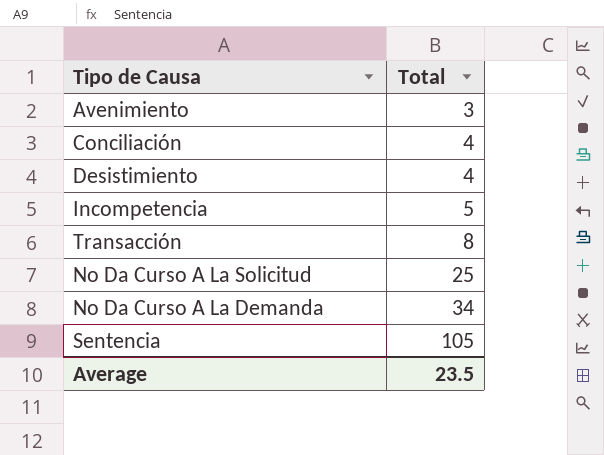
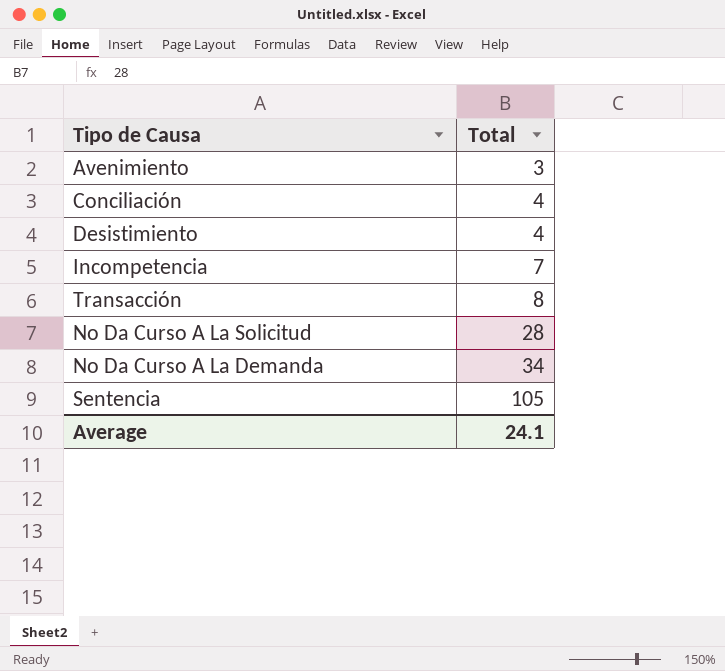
Incompetencia | Total: 5 -> 7
No Da Curso A La Solicitud | Total: 25 -> 28
Average | Total: 23.5 -> 24.1

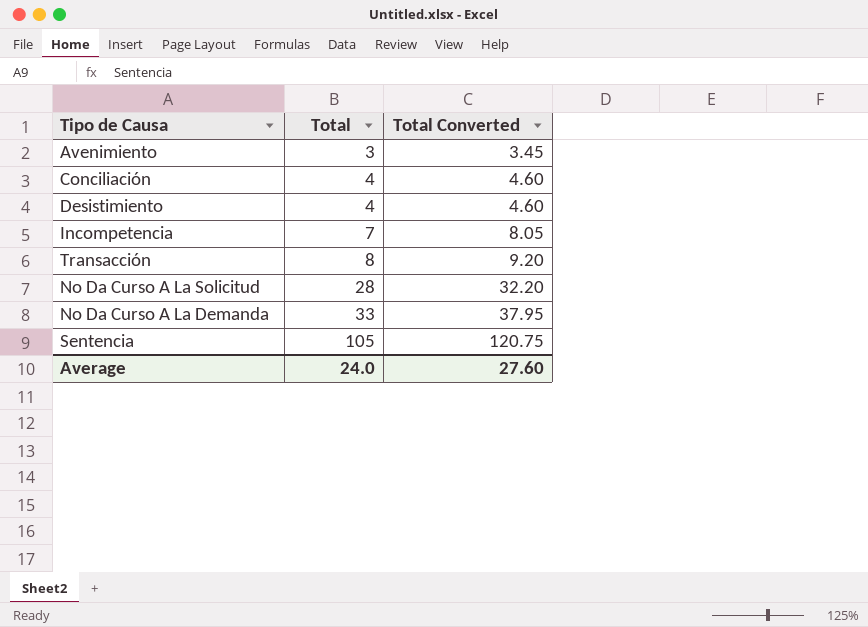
column Total Converted | formula: none -> [Total] * 1.15
No Da Curso A La Demanda | Total: 34 -> 33
Average | Total: 24.1 -> 24.0

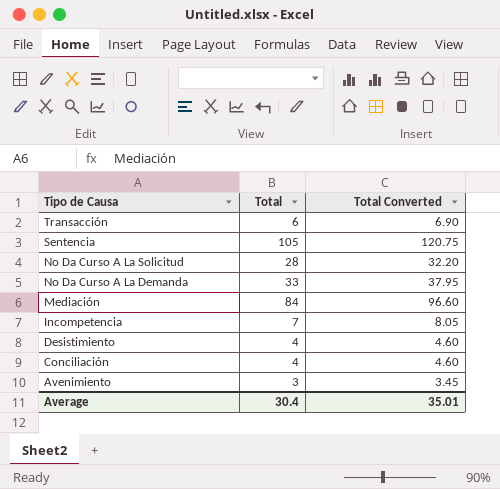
row order: Total ascending -> Tipo de Causa descending
Transacción | Total: 8 -> 6
Transacción | Total Converted: 9.20 -> 6.90
row Mediación: none -> 84 | 96.60
Average | Total: 24.0 -> 30.4
Average | Total Converted: 27.60 -> 35.01

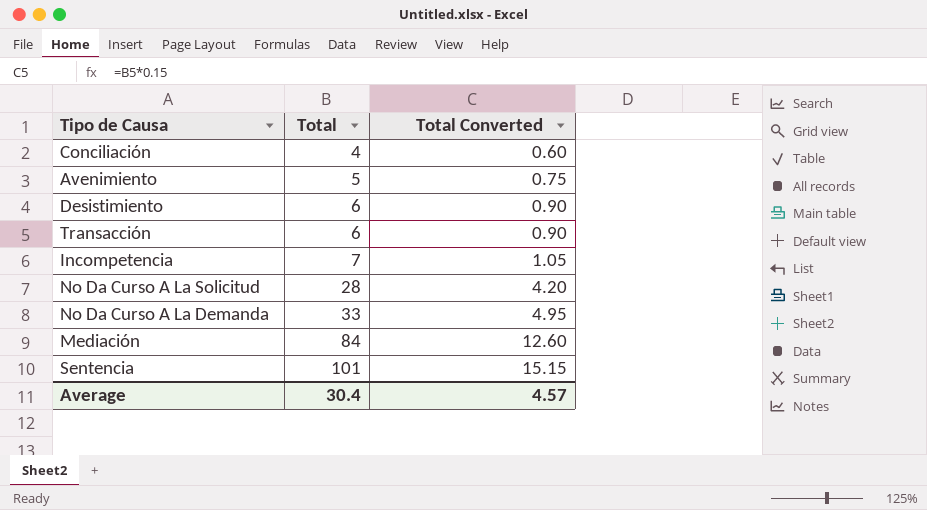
row order: Tipo de Causa descending -> Total ascending
column Total Converted | formula: [Total] * 1.15 -> [Total] * 0.15
Avenimiento | Total: 3 -> 5
Desistimiento | Total: 4 -> 6
Sentencia | Total: 105 -> 101
Average | Total Converted: 35.01 -> 4.57

